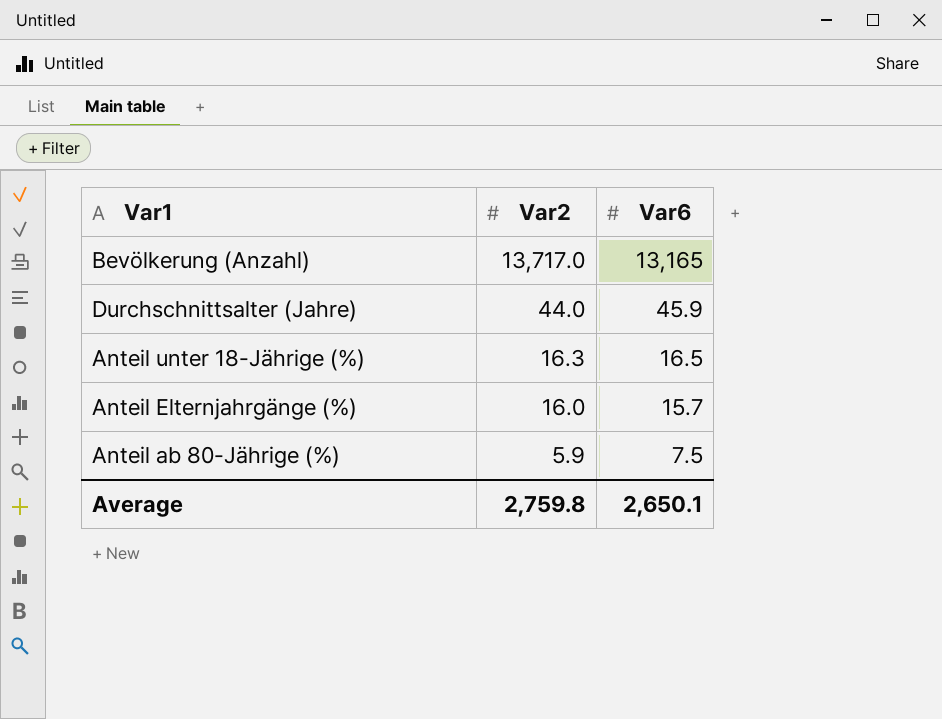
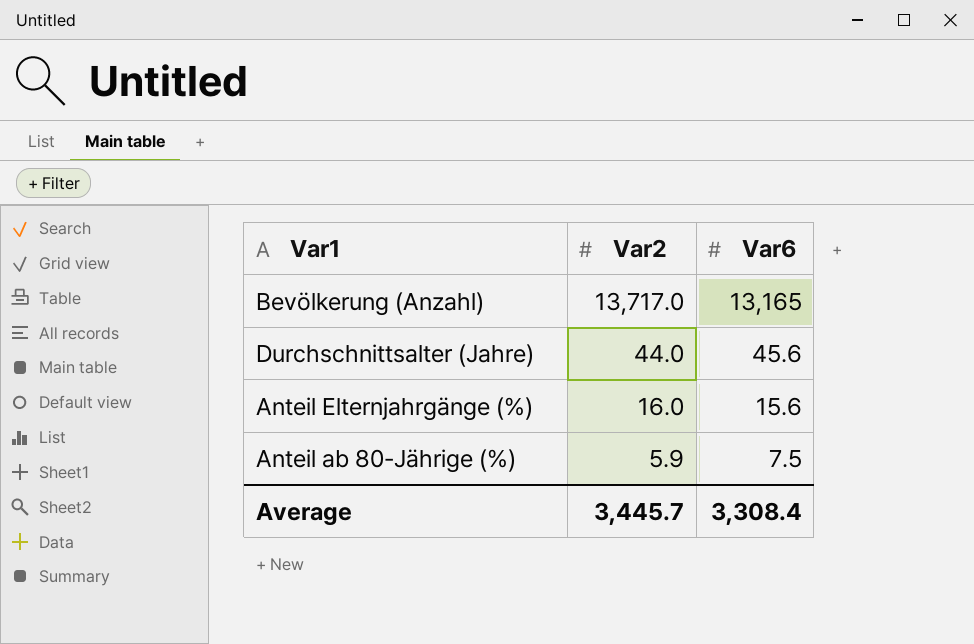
row Anteil unter 18-Jährige (%): 16.3 | 16.5 -> none
Durchschnittsalter (Jahre) | Var6: 45.9 -> 45.6
Anteil Elternjahrgänge (%) | Var6: 15.7 -> 15.6
Average | Var2: 2,759.8 -> 3,445.7
Average | Var6: 2,650.1 -> 3,308.4

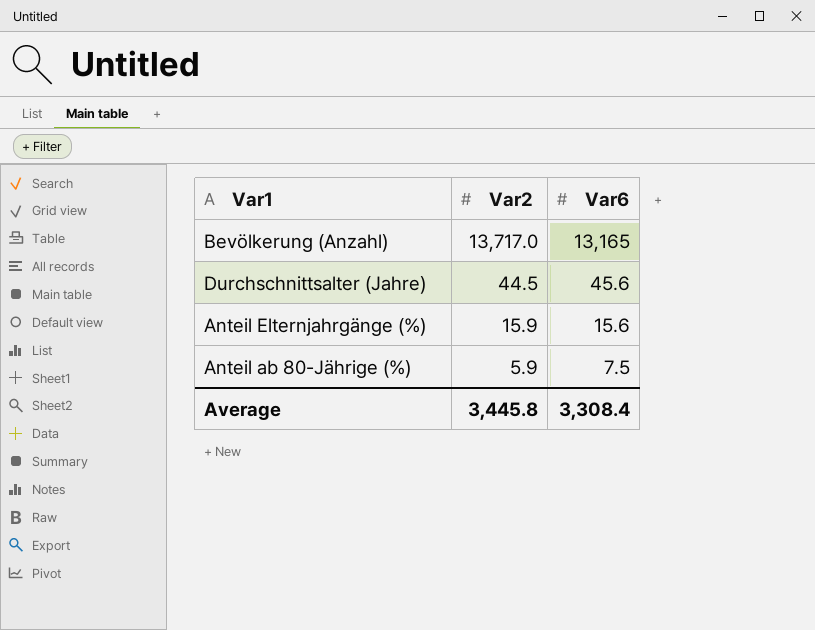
Durchschnittsalter (Jahre) | Var2: 44.0 -> 44.5
Anteil Elternjahrgänge (%) | Var2: 16.0 -> 15.9
Average | Var2: 3,445.7 -> 3,445.8

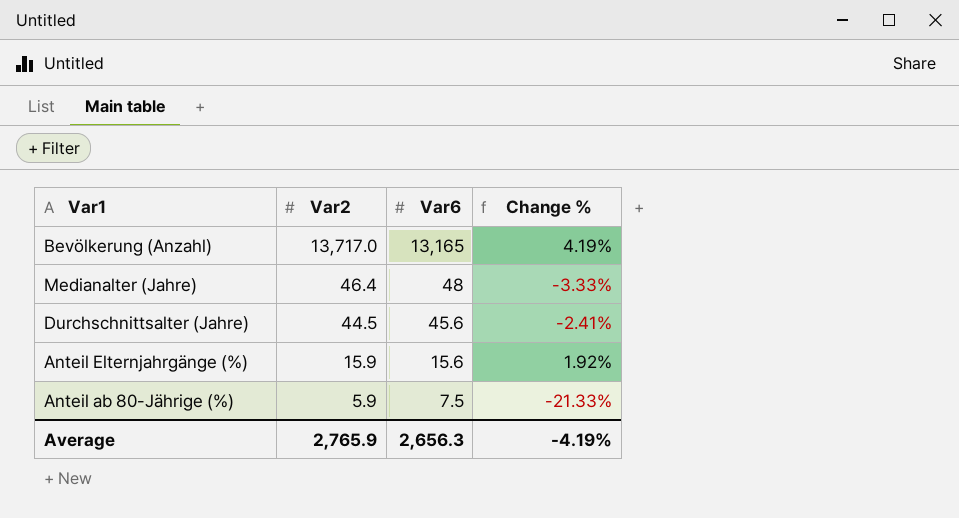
column Change % | formula: none -> ([Var2] - [Var6]) / [Var6]
row Medianalter (Jahre): none -> 46.4 | 48 | -3.33%
Average | Var2: 3,445.8 -> 2,765.9
Average | Var6: 3,308.4 -> 2,656.3

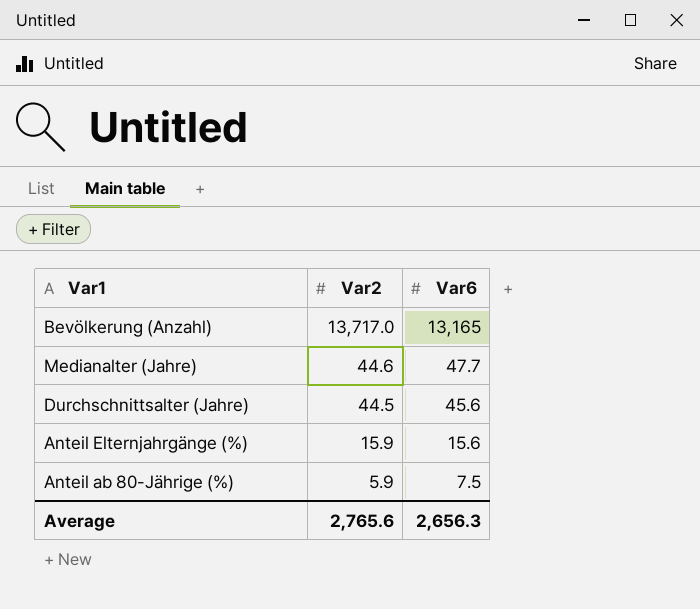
column Change % | formula: ([Var2] - [Var6]) / [Var6] -> none
Medianalter (Jahre) | Var2: 46.4 -> 44.6
Medianalter (Jahre) | Var6: 48 -> 47.7
Average | Var2: 2,765.9 -> 2,765.6

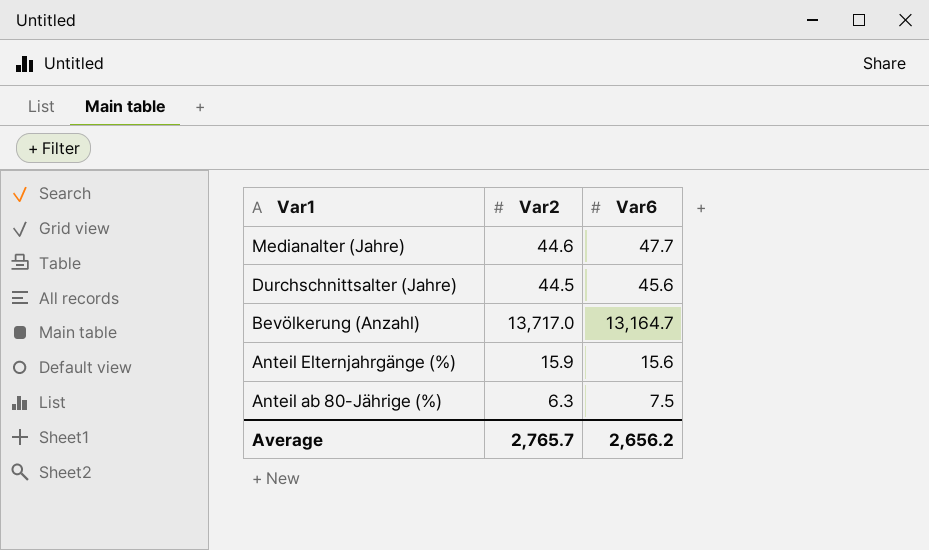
row order: Var2 descending -> Var1 descending
Bevölkerung (Anzahl) | Var6: 13,165 -> 13,164.7
Anteil ab 80-Jährige (%) | Var2: 5.9 -> 6.3
Average | Var2: 2,765.6 -> 2,765.7
Average | Var6: 2,656.3 -> 2,656.2

